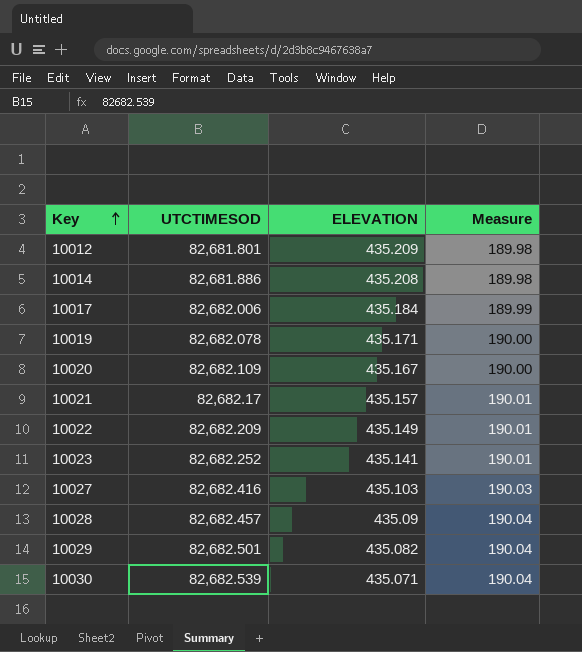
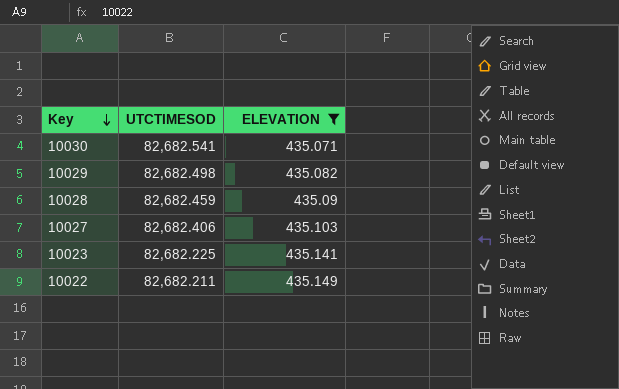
filter: none -> ELEVATION <= 435.149
row order: Key ascending -> Key descending
column Measure | formula: [UTCTIMESOD] / [ELEVATION] -> none
10030 | UTCTIMESOD: 82,682.539 -> 82,682.541
10029 | UTCTIMESOD: 82,682.501 -> 82,682.498
10028 | UTCTIMESOD: 82,682.457 -> 82,682.459
10027 | UTCTIMESOD: 82,682.416 -> 82,682.406
10023 | UTCTIMESOD: 82,682.252 -> 82,682.225
10022 | UTCTIMESOD: 82,682.209 -> 82,682.211

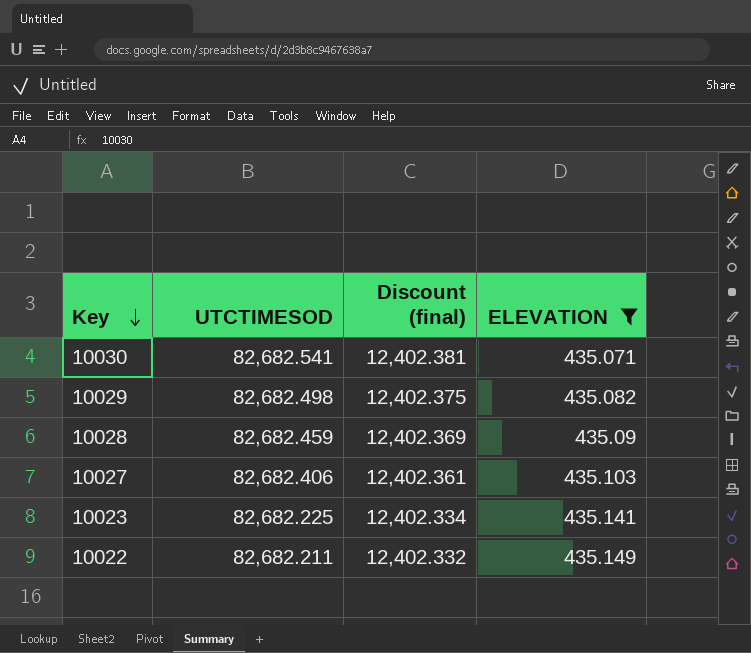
column Discount (final) | formula: none -> [UTCTIMESOD] * 0.15

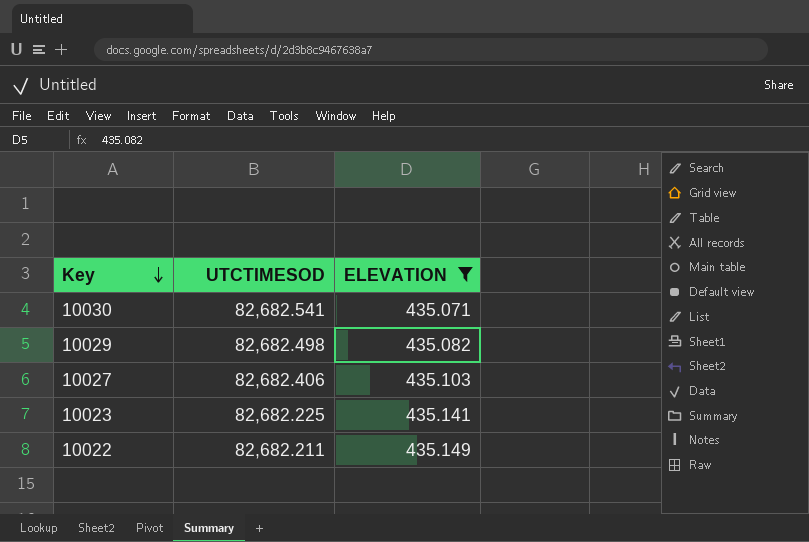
column Discount (final) | formula: [UTCTIMESOD] * 0.15 -> none
row 10028: 82,682.459 | 12,402.369 | 435.09 -> none

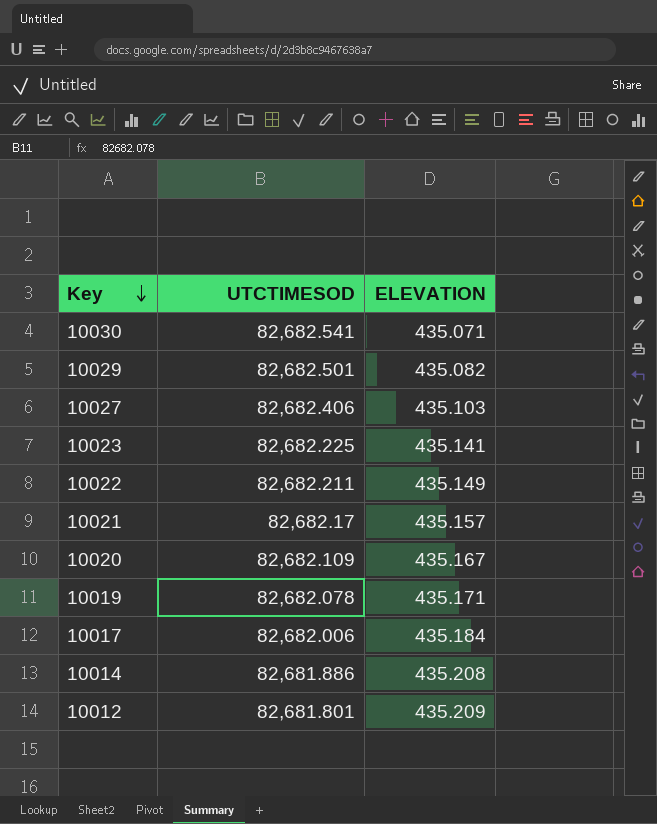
filter: ELEVATION <= 435.149 -> none
10029 | UTCTIMESOD: 82,682.498 -> 82,682.501

